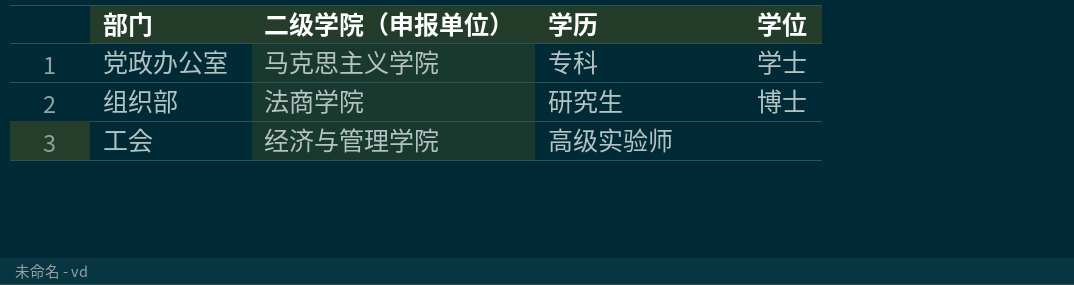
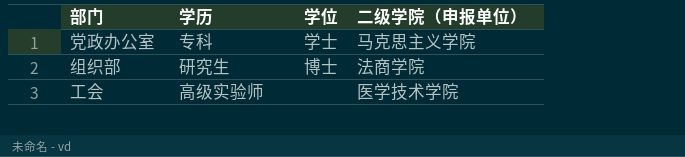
column 二级学院（申报单位） | position: 2 -> 4
工会 | 二级学院（申报单位）: 经济与管理学院 -> 医学技术学院

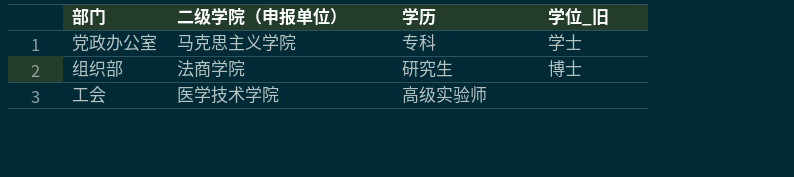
column 二级学院（申报单位） | position: 4 -> 2
column name: 学位 -> 学位_旧

